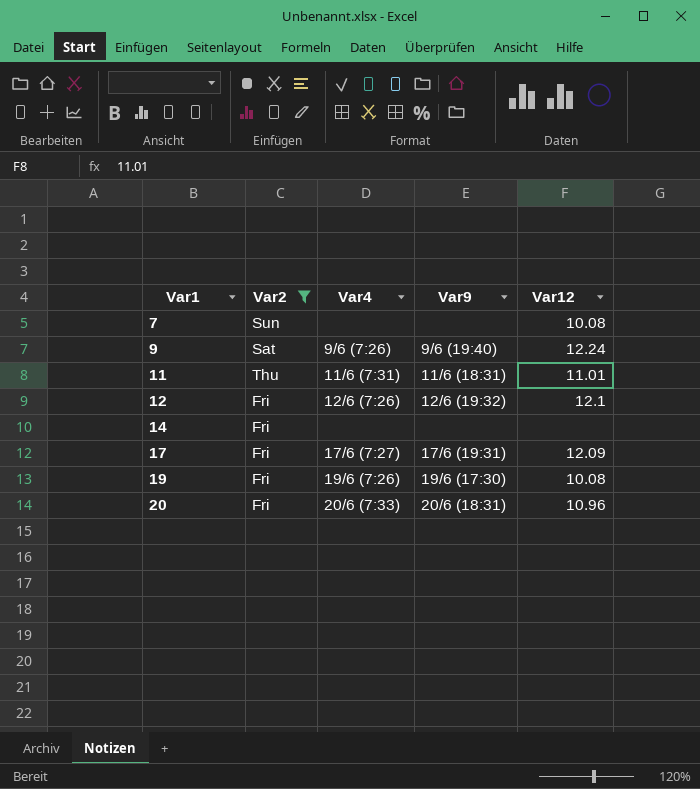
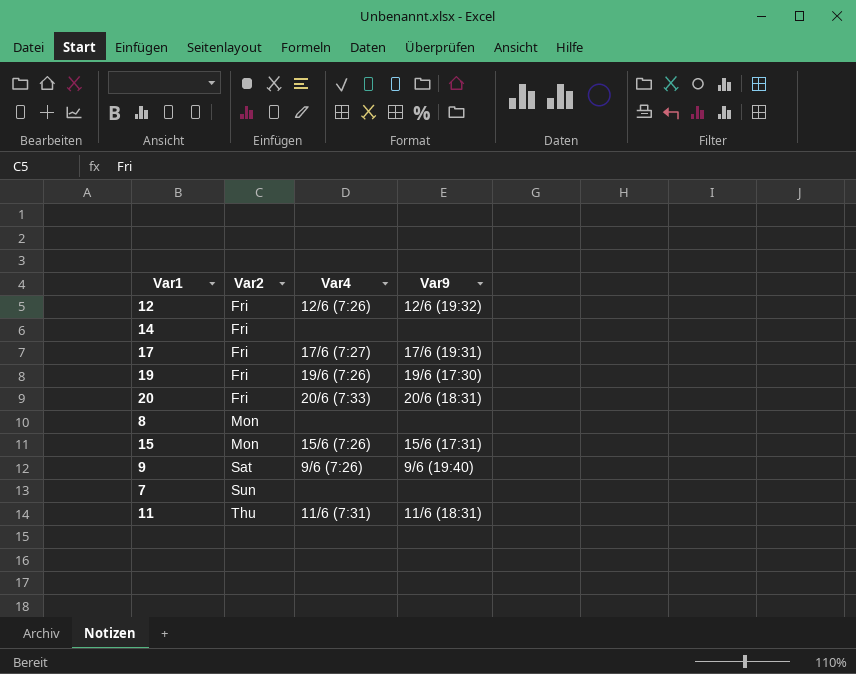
filter: Var2 != Mon -> none
row order: Var1 ascending -> Var2 ascending
column Var12 | position: 5 -> none

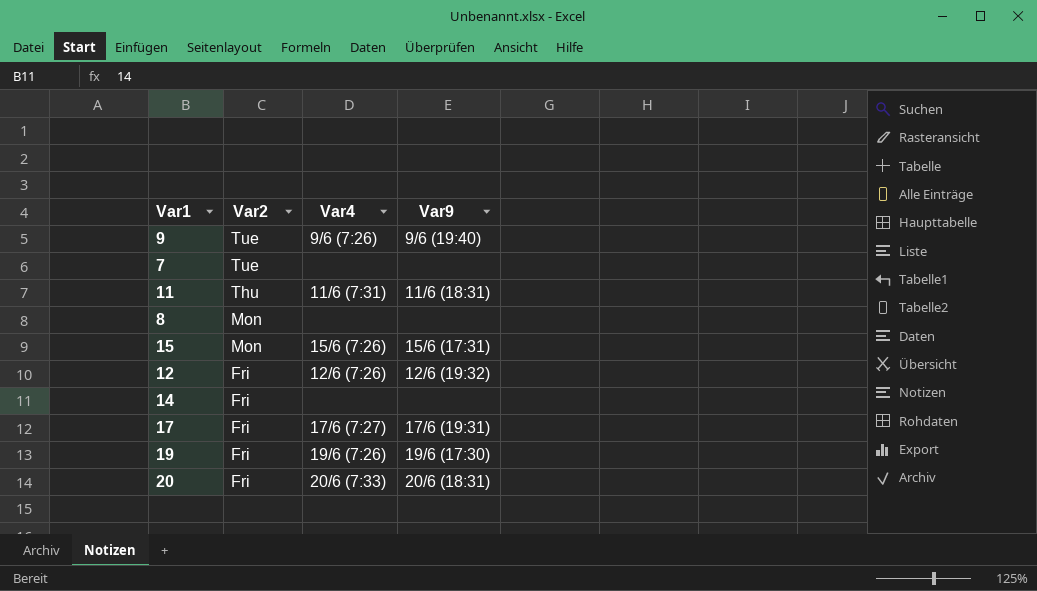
row order: Var2 ascending -> Var2 descending
9 | Var2: Sat -> Tue
7 | Var2: Sun -> Tue

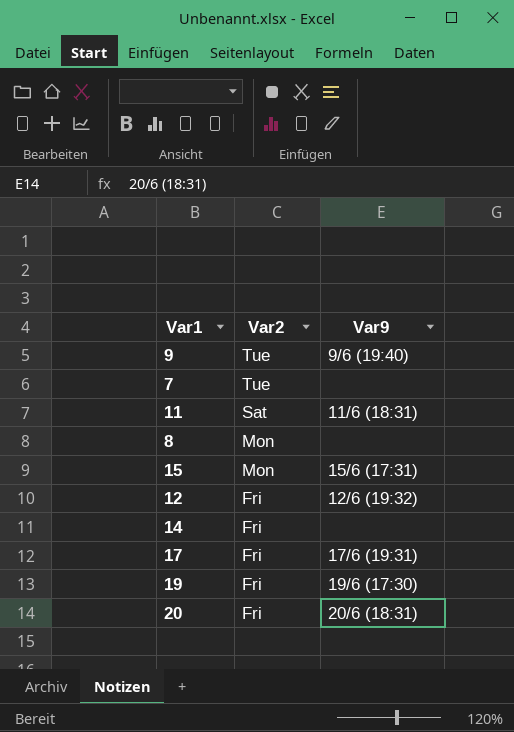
column Var4 | position: 3 -> none
11 | Var2: Thu -> Sat

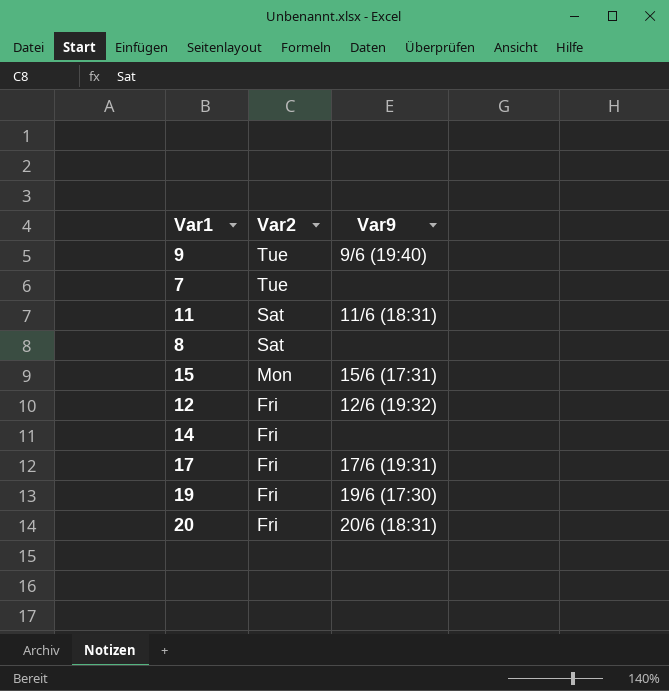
8 | Var2: Mon -> Sat

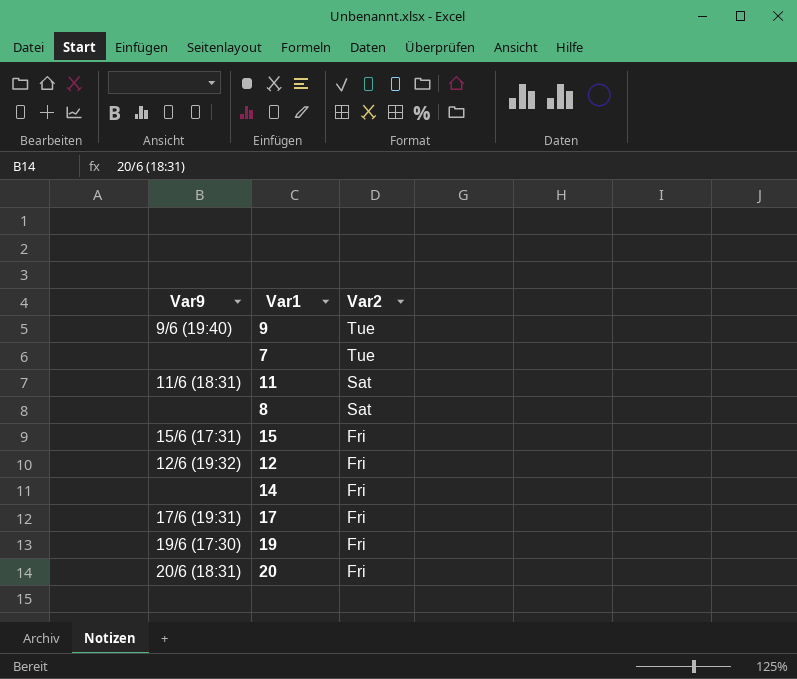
column Var9 | position: 3 -> 1
15 | Var2: Mon -> Fri

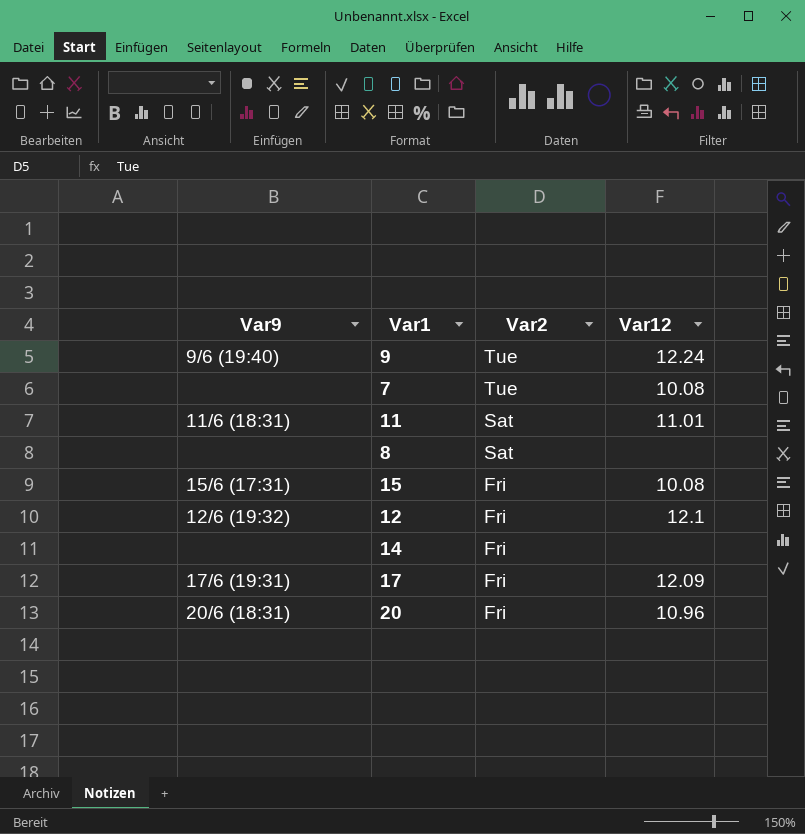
column Var12 | position: none -> 4
row 19: 19/6 (17:30) | Fri -> none

